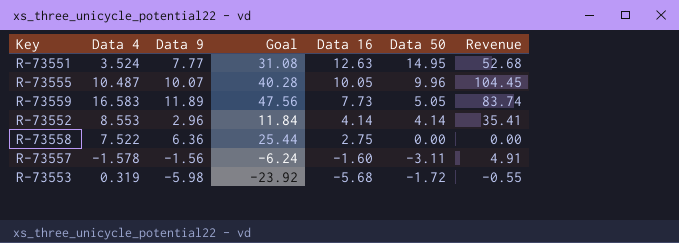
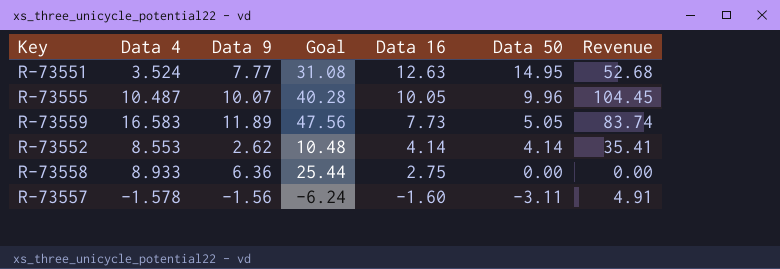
row R-73553: 0.319 | -5.98 | -23.92 | -5.68 | -1.72 | -0.55 -> none
R-73552 | Data 9: 2.96 -> 2.62
R-73552 | Goal: 11.84 -> 10.48
R-73558 | Data 4: 7.522 -> 8.933

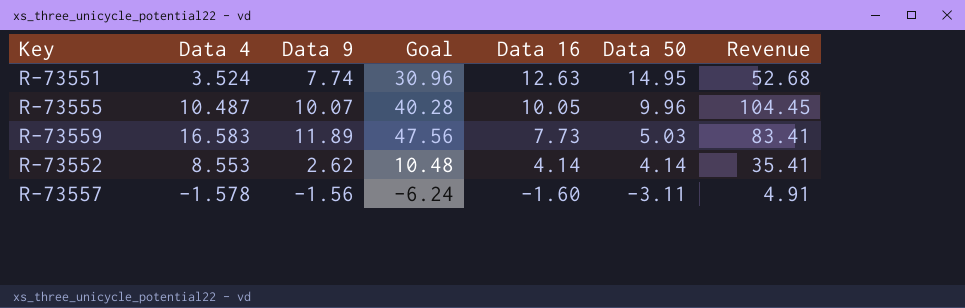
row R-73558: 8.933 | 6.36 | 25.44 | 2.75 | 0.00 | 0.00 -> none
R-73551 | Data 9: 7.77 -> 7.74
R-73551 | Goal: 31.08 -> 30.96
R-73559 | Data 50: 5.05 -> 5.03
R-73559 | Revenue: 83.74 -> 83.41

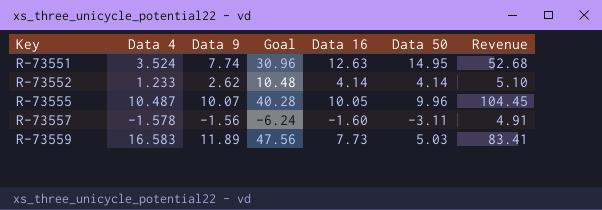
row order: Data 16 descending -> Key ascending
R-73552 | Data 4: 8.553 -> 1.233
R-73552 | Revenue: 35.41 -> 5.10

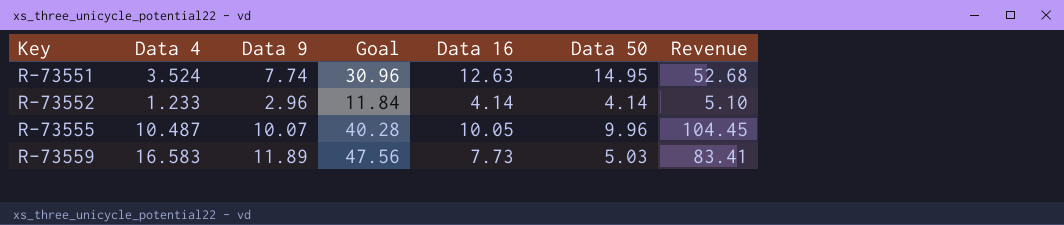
row R-73557: -1.578 | -1.56 | -6.24 | -1.60 | -3.11 | 4.91 -> none
R-73552 | Data 9: 2.62 -> 2.96
R-73552 | Goal: 10.48 -> 11.84

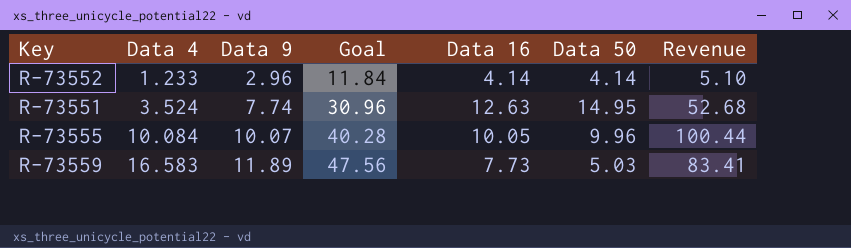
row order: Key ascending -> Data 4 ascending
R-73555 | Data 4: 10.487 -> 10.084
R-73555 | Revenue: 104.45 -> 100.44

